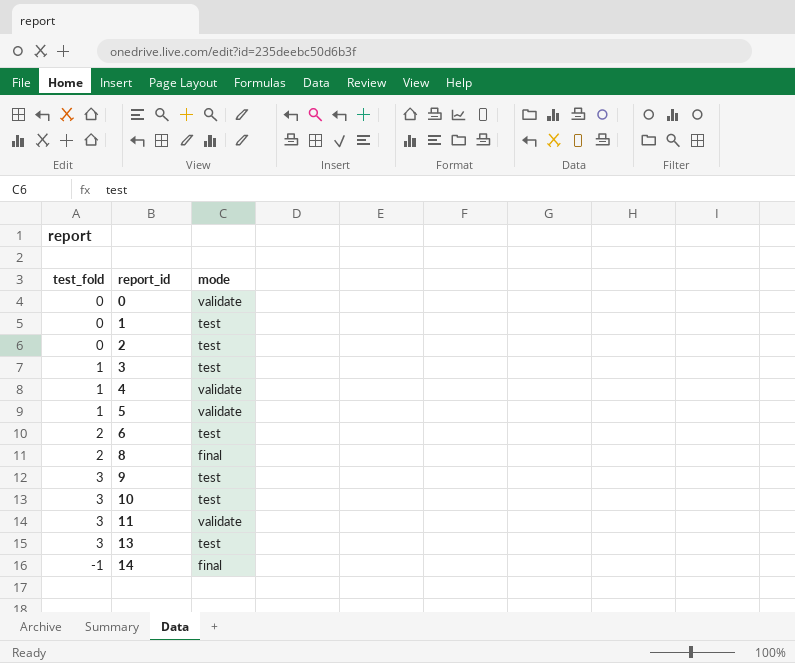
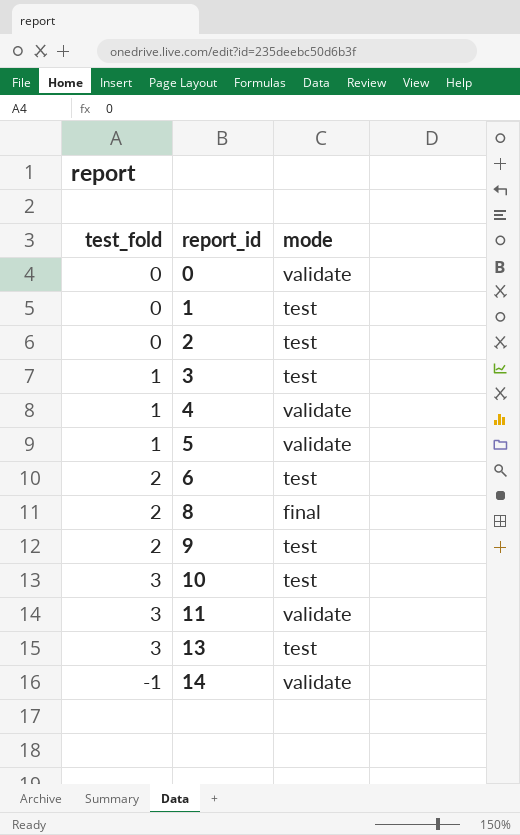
9 | test_fold: 3 -> 2
14 | mode: final -> validate

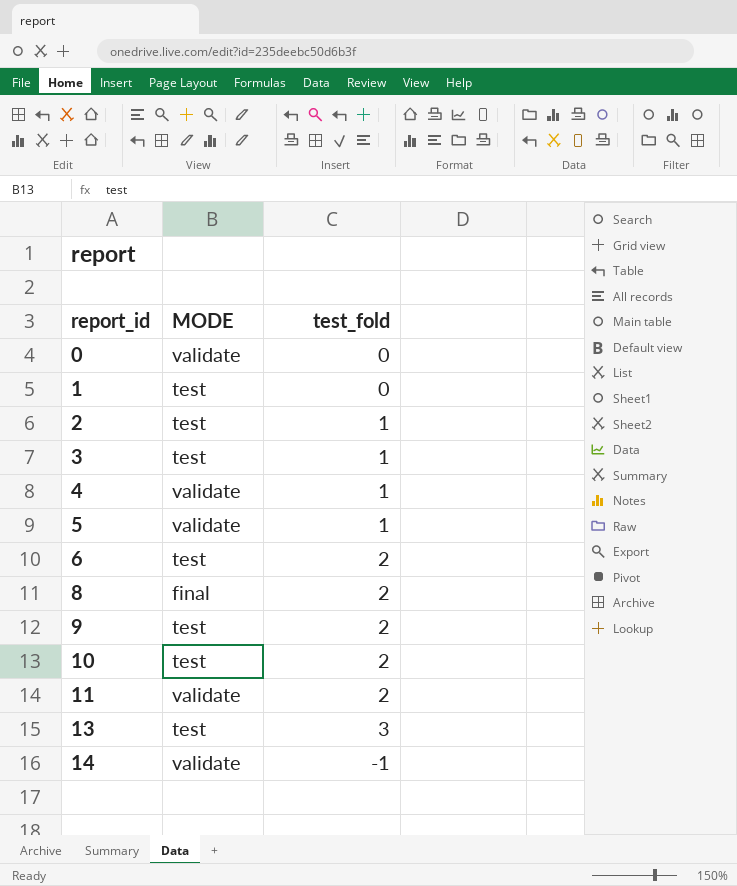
column name: mode -> MODE
column test_fold | position: 1 -> 3
2 | test_fold: 0 -> 1
10 | test_fold: 3 -> 2
11 | test_fold: 3 -> 2

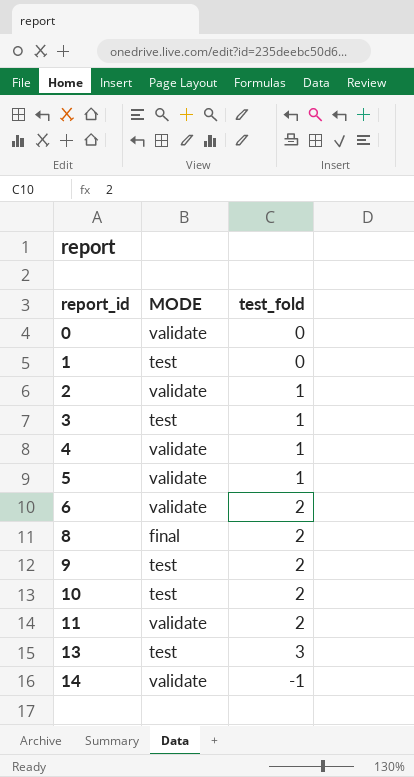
2 | MODE: test -> validate
6 | MODE: test -> validate

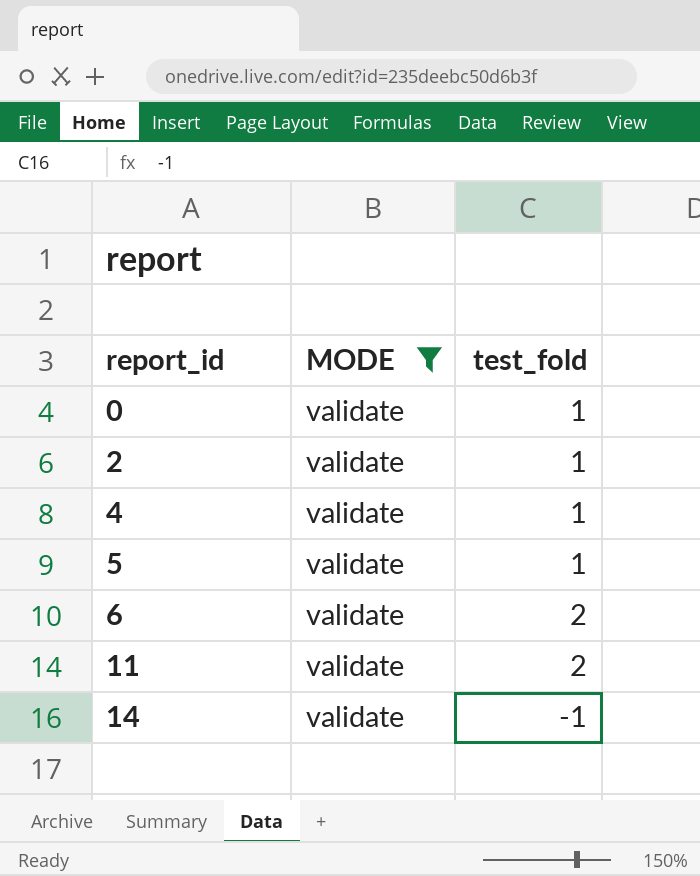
filter: none -> MODE = validate
0 | test_fold: 0 -> 1

